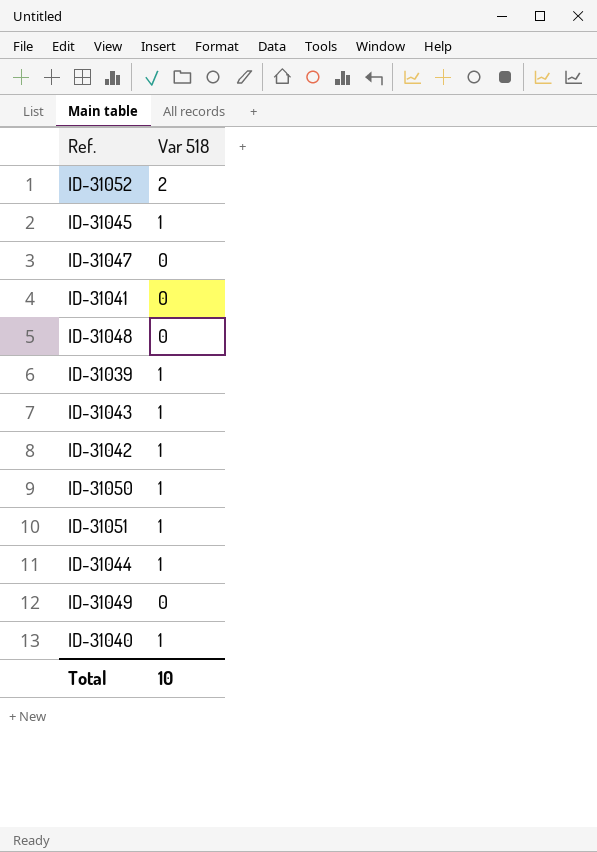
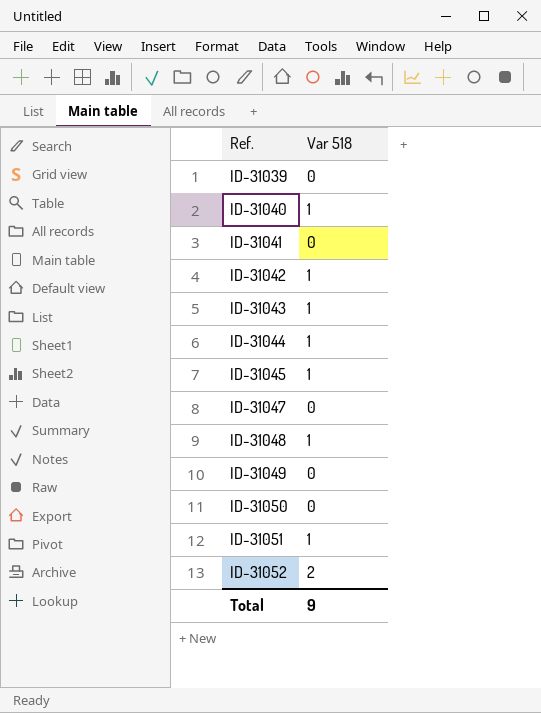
row order: none -> Ref. ascending
ID-31039 | Var 518: 1 -> 0
ID-31048 | Var 518: 0 -> 1
ID-31050 | Var 518: 1 -> 0
Total | Var 518: 10 -> 9

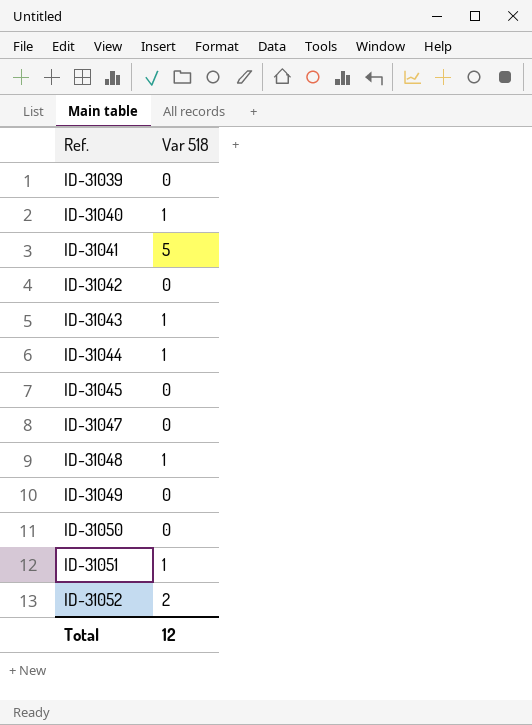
ID-31041 | Var 518: 0 -> 5
ID-31042 | Var 518: 1 -> 0
ID-31045 | Var 518: 1 -> 0
Total | Var 518: 9 -> 12

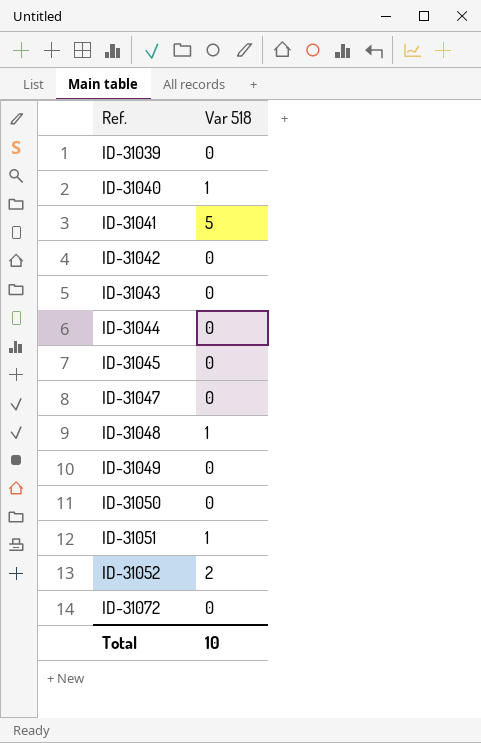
ID-31043 | Var 518: 1 -> 0
ID-31044 | Var 518: 1 -> 0
row ID-31072: none -> 0
Total | Var 518: 12 -> 10

